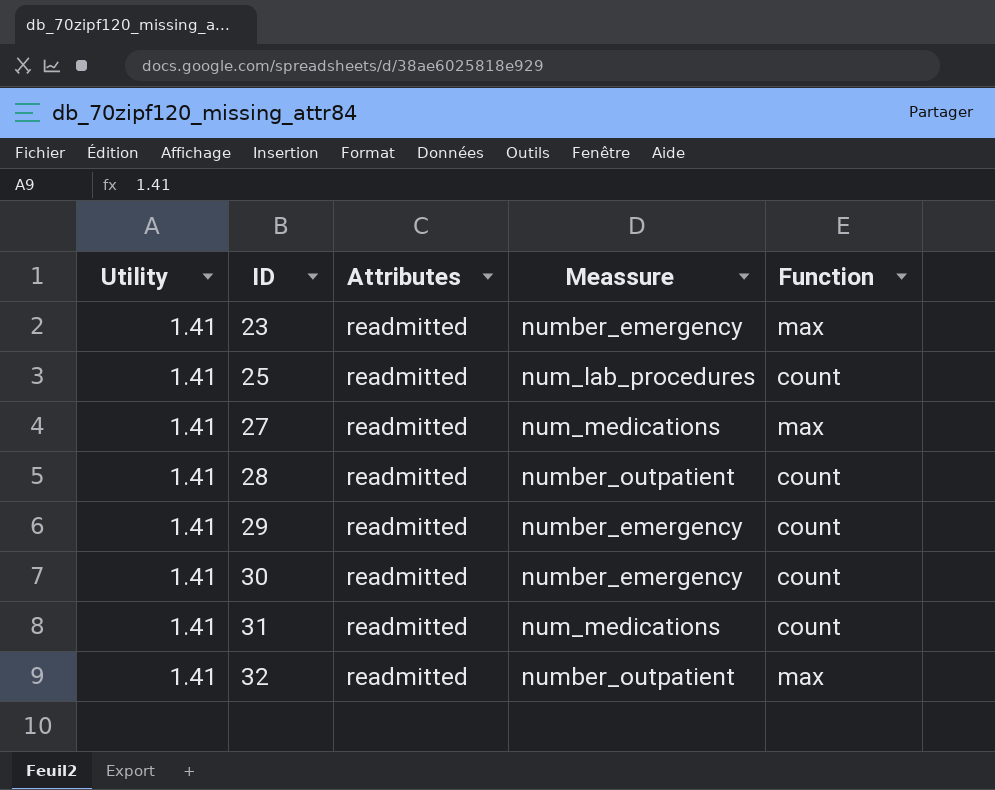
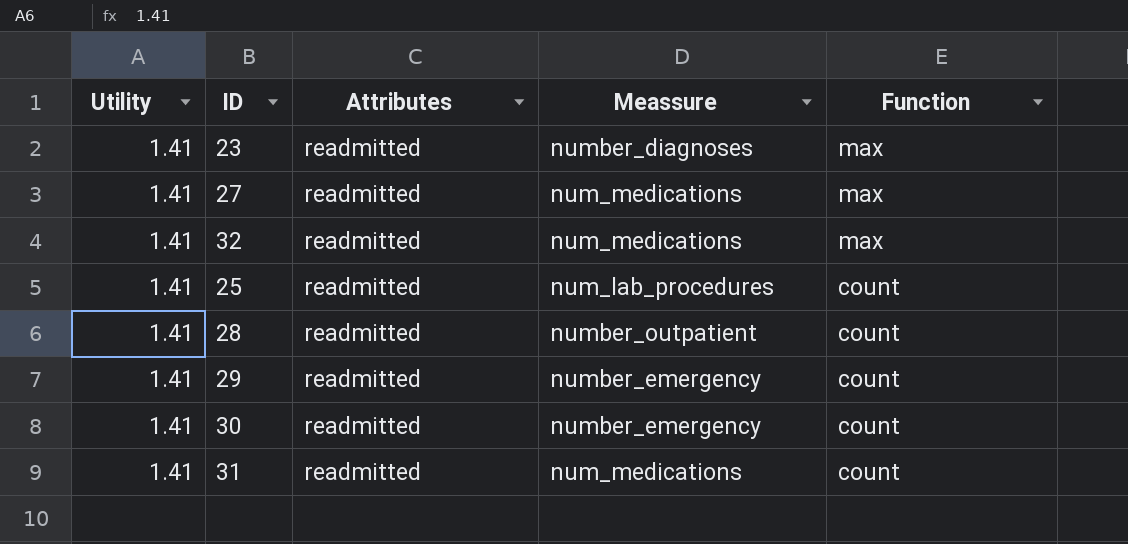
row order: ID ascending -> Function descending
23 | Meassure: number_emergency -> number_diagnoses
32 | Meassure: number_outpatient -> num_medications

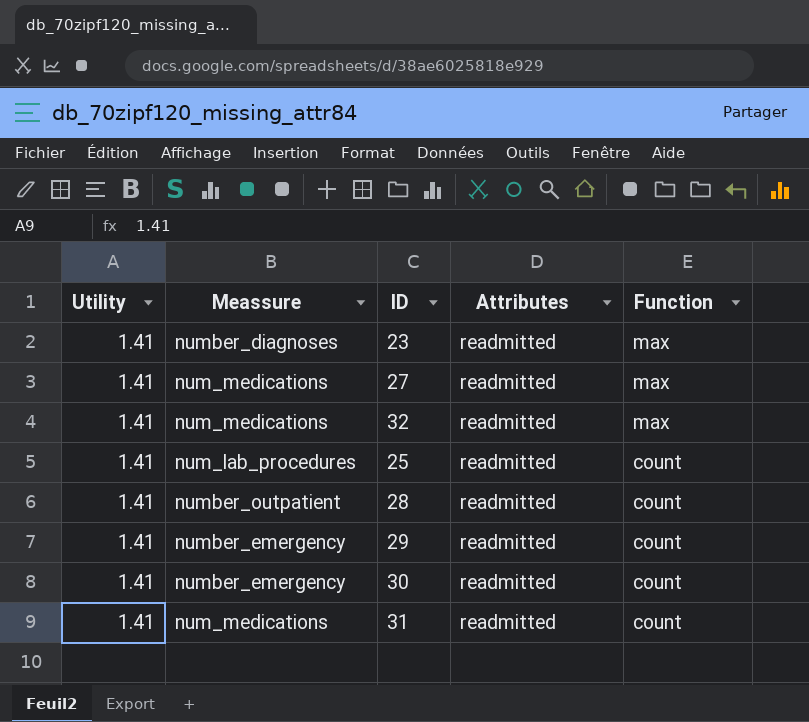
column Meassure | position: 4 -> 2

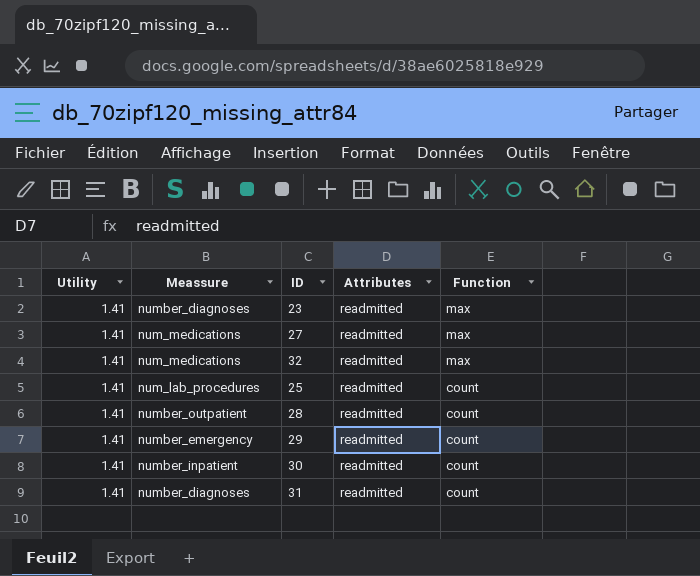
30 | Meassure: number_emergency -> number_inpatient
31 | Meassure: num_medications -> number_diagnoses

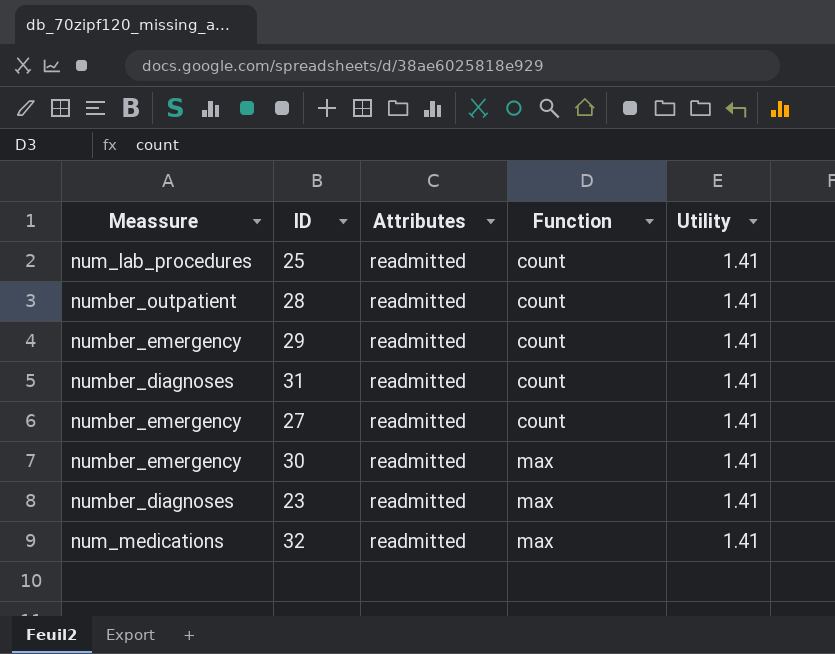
row order: Function descending -> Function ascending
column Utility | position: 1 -> 5
27 | Meassure: num_medications -> number_emergency
27 | Function: max -> count
30 | Meassure: number_inpatient -> number_emergency
30 | Function: count -> max

